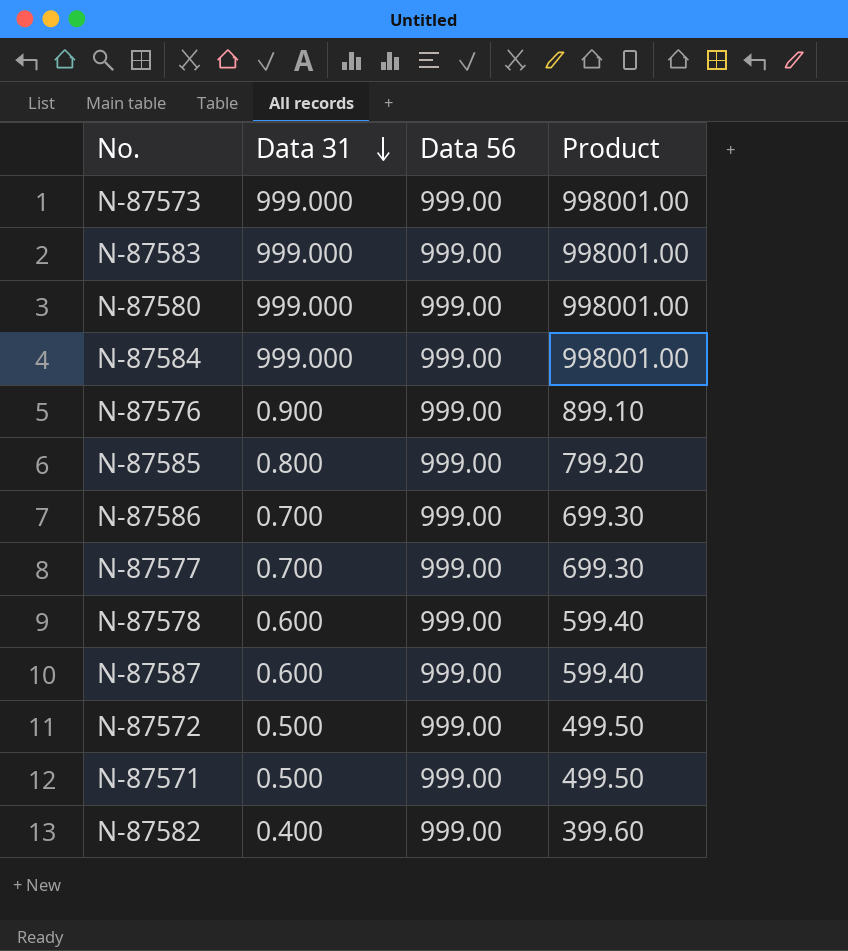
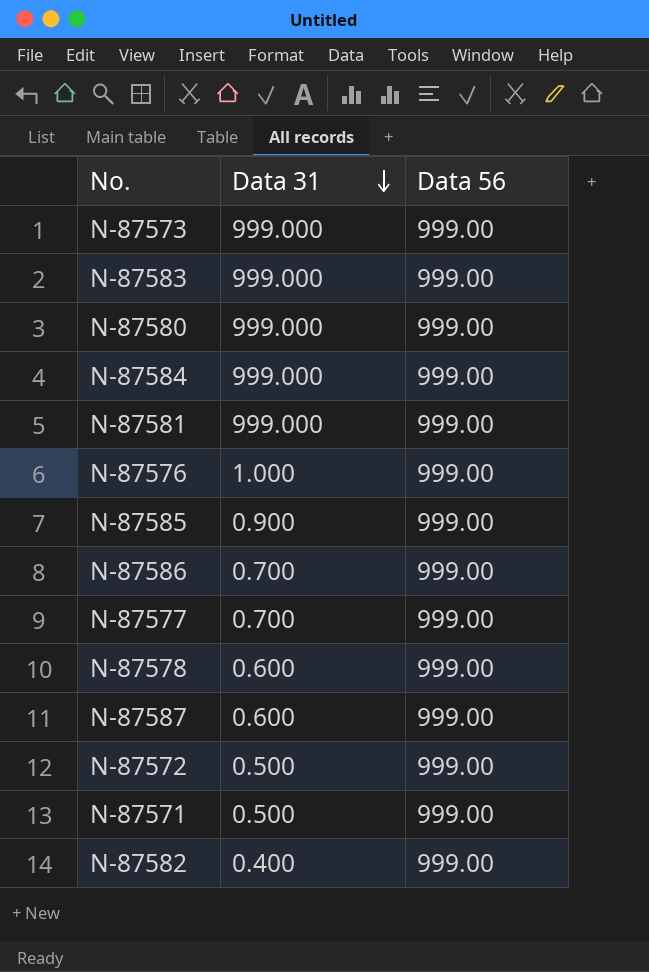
column Product | formula: [Data 31] * [Data 56] -> none
row N-87581: none -> 999.000 | 999.00
N-87576 | Data 31: 0.900 -> 1.000
N-87585 | Data 31: 0.800 -> 0.900

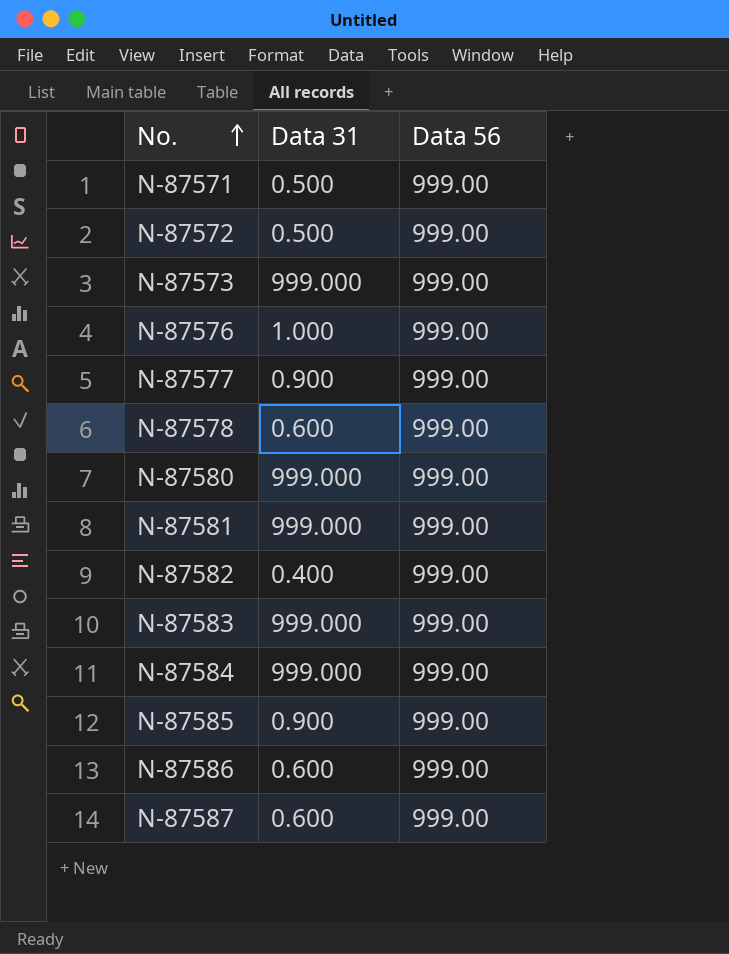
row order: Data 31 descending -> No. ascending
N-87577 | Data 31: 0.700 -> 0.900
N-87586 | Data 31: 0.700 -> 0.600

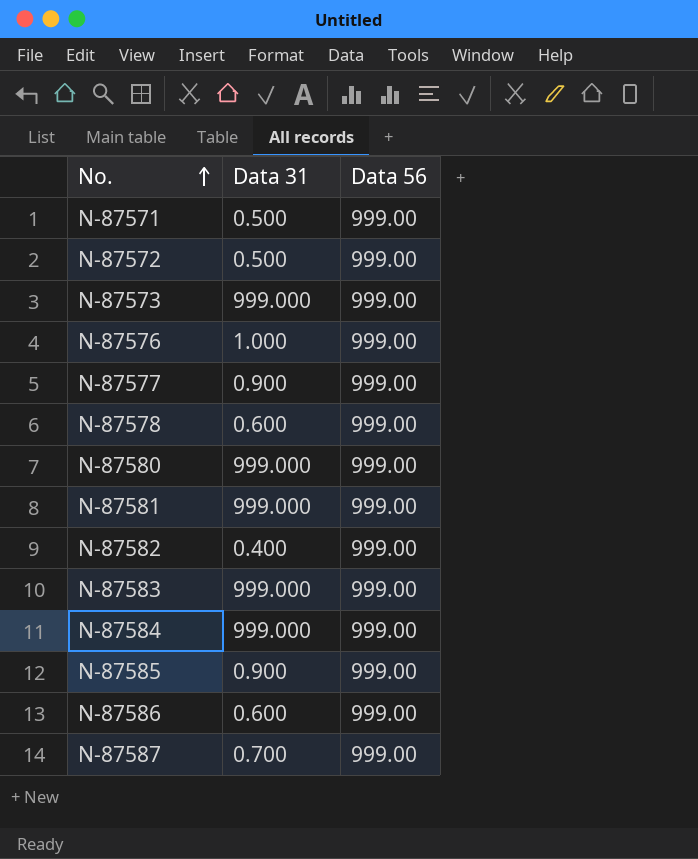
N-87587 | Data 31: 0.600 -> 0.700

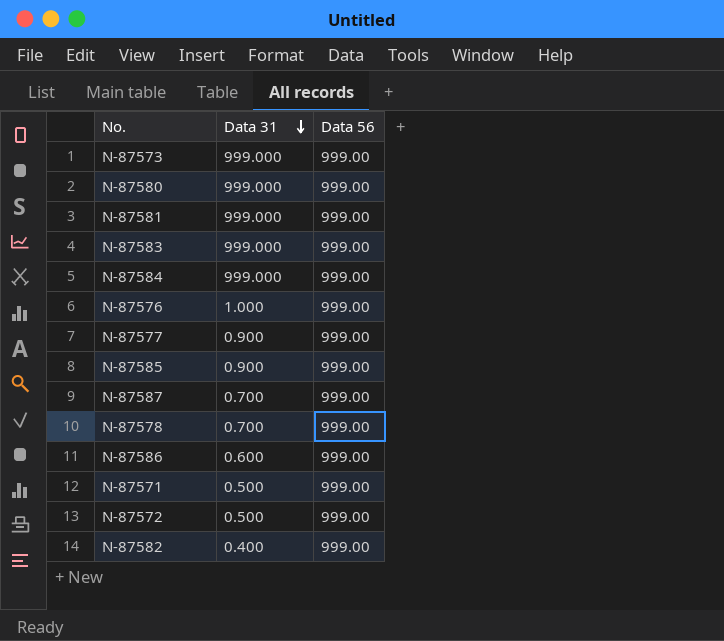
row order: No. ascending -> Data 31 descending
N-87578 | Data 31: 0.600 -> 0.700

